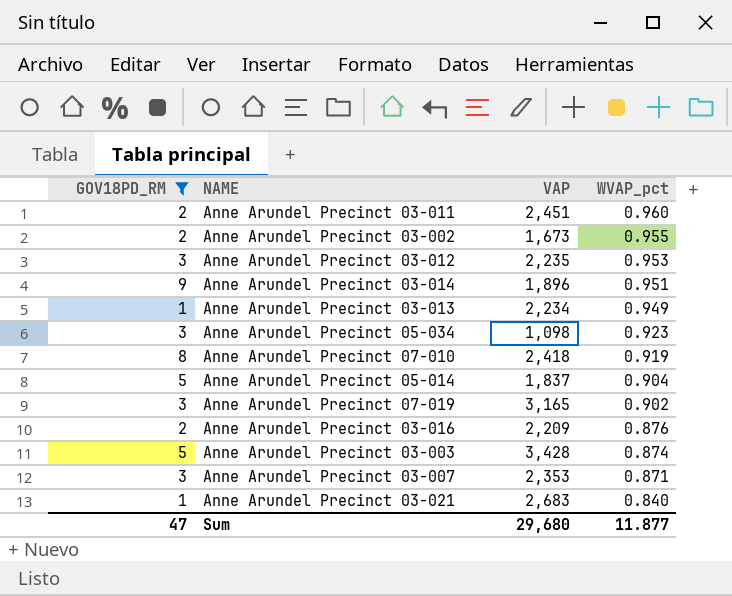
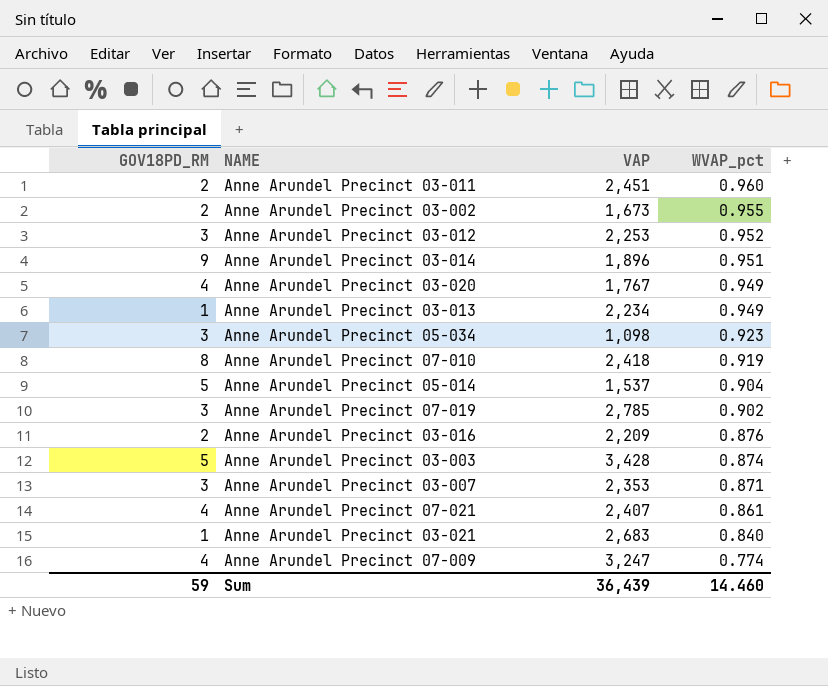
filter: GOV18PD_RM != 4 -> none
Anne Arundel Precinct 03-012 | VAP: 2,235 -> 2,253
Anne Arundel Precinct 03-012 | WVAP_pct: 0.953 -> 0.952
Anne Arundel Precinct 05-014 | VAP: 1,837 -> 1,537
Anne Arundel Precinct 07-019 | VAP: 3,165 -> 2,785
Sum | GOV18PD_RM: 47 -> 59
Sum | VAP: 29,680 -> 36,439
Sum | WVAP_pct: 11.877 -> 14.460

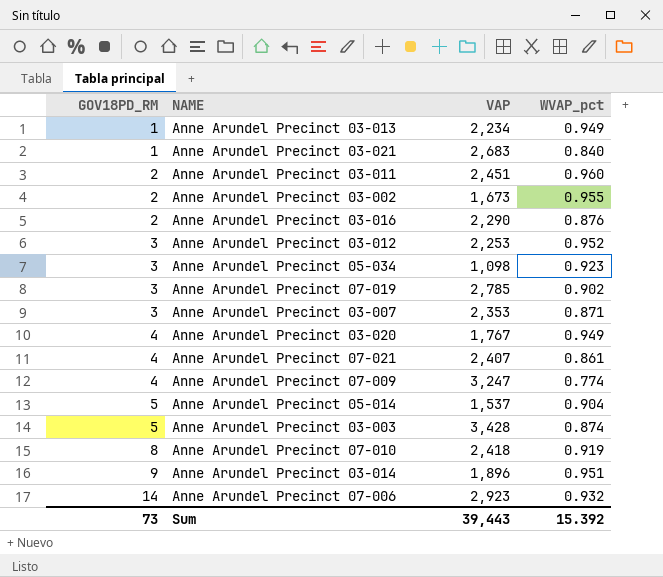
row order: WVAP_pct descending -> GOV18PD_RM ascending
Anne Arundel Precinct 03-016 | VAP: 2,209 -> 2,290
row Anne Arundel Precinct 07-006: none -> 14 | 2,923 | 0.932
Sum | GOV18PD_RM: 59 -> 73
Sum | VAP: 36,439 -> 39,443
Sum | WVAP_pct: 14.460 -> 15.392

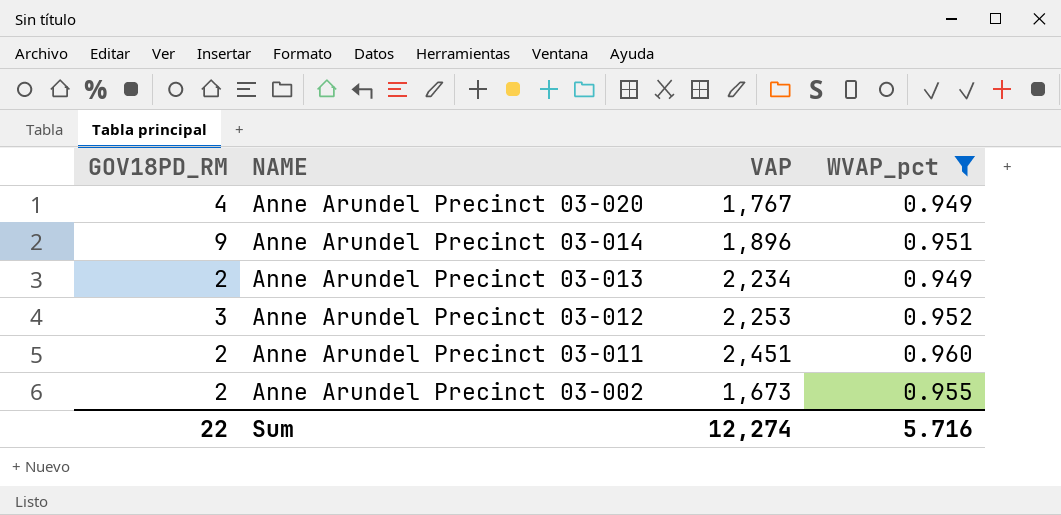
filter: none -> WVAP_pct >= 0.949
row order: GOV18PD_RM ascending -> NAME descending
Anne Arundel Precinct 03-013 | GOV18PD_RM: 1 -> 2
Sum | GOV18PD_RM: 73 -> 22
Sum | VAP: 39,443 -> 12,274
Sum | WVAP_pct: 15.392 -> 5.716

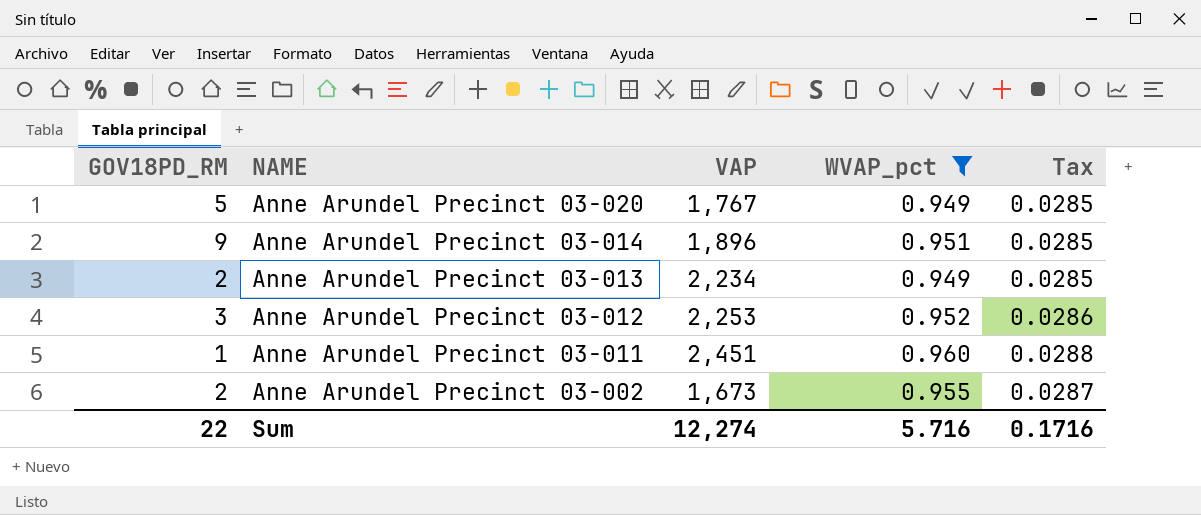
column Tax | formula: none -> [WVAP_pct] * 0.03
Anne Arundel Precinct 03-020 | GOV18PD_RM: 4 -> 5
Anne Arundel Precinct 03-011 | GOV18PD_RM: 2 -> 1

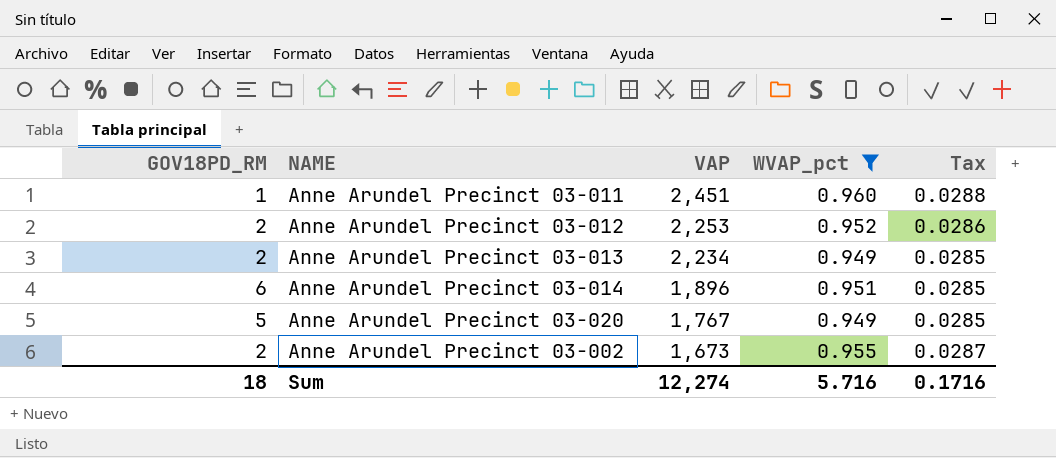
row order: NAME descending -> VAP descending
Anne Arundel Precinct 03-012 | GOV18PD_RM: 3 -> 2
Anne Arundel Precinct 03-014 | GOV18PD_RM: 9 -> 6
Sum | GOV18PD_RM: 22 -> 18

